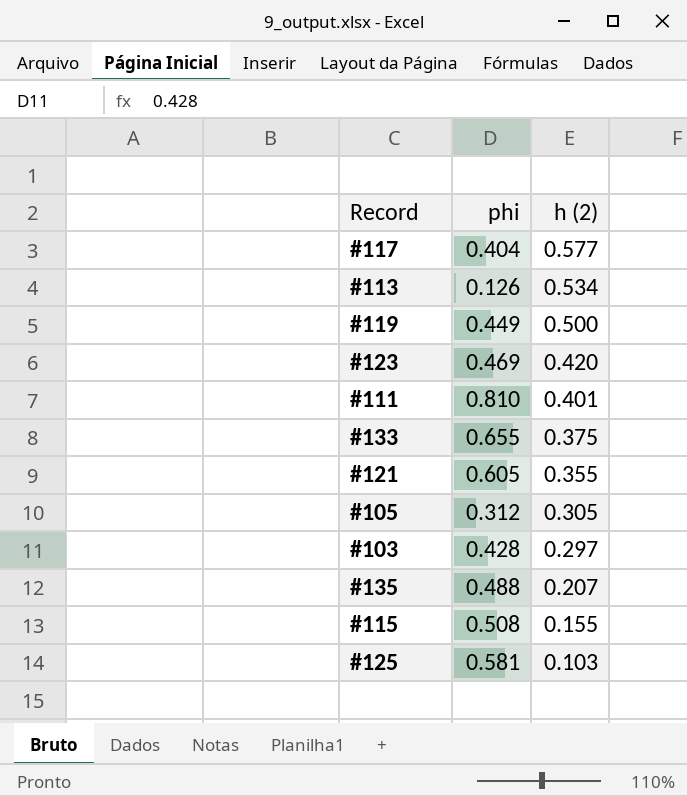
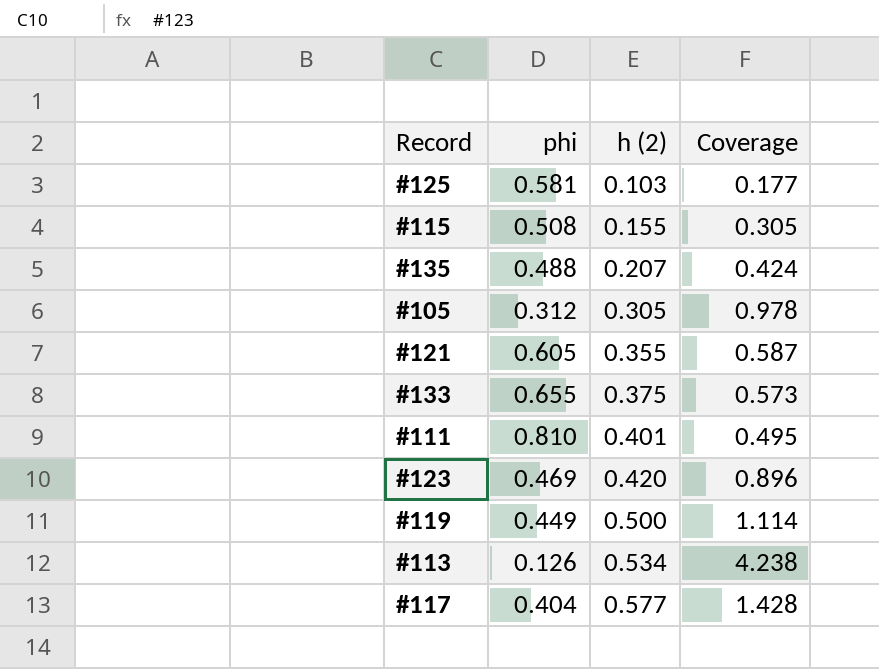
row order: h (2) descending -> h (2) ascending
column Coverage | formula: none -> [h (2)] / [phi]
row #103: 0.428 | 0.297 -> none

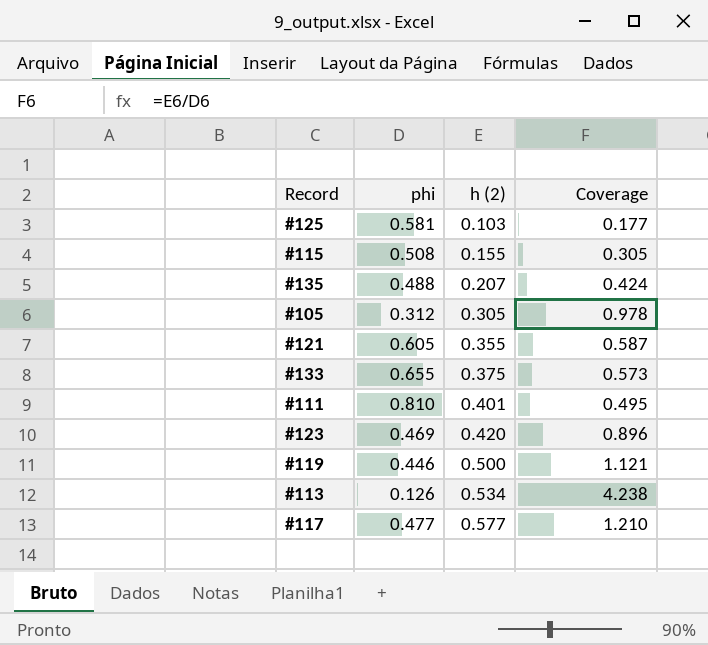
#119 | phi: 0.449 -> 0.446
#119 | Coverage: 1.114 -> 1.121
#117 | phi: 0.404 -> 0.477
#117 | Coverage: 1.428 -> 1.210

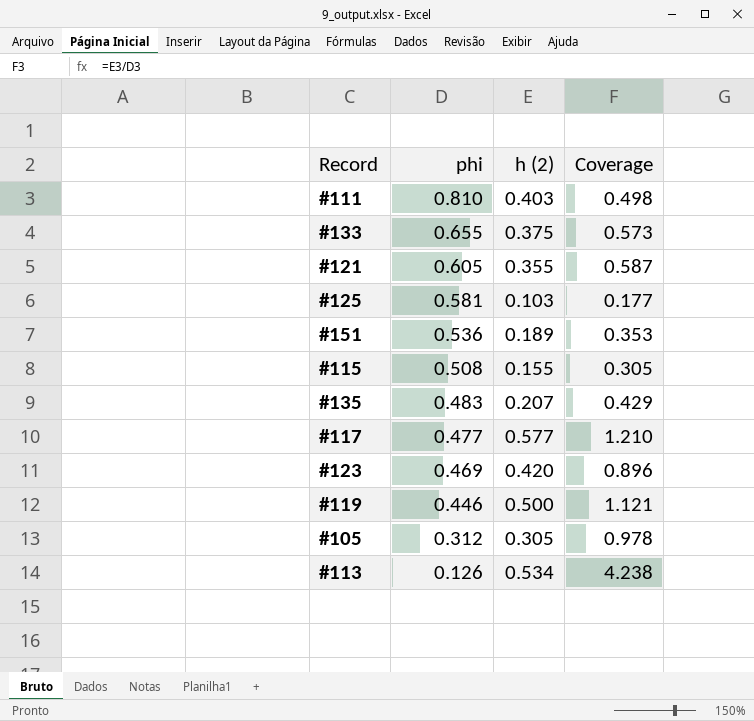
row order: h (2) ascending -> phi descending
#111 | h (2): 0.401 -> 0.403
#111 | Coverage: 0.495 -> 0.498
row #151: none -> 0.536 | 0.189 | 0.353
#135 | phi: 0.488 -> 0.483
#135 | Coverage: 0.424 -> 0.429

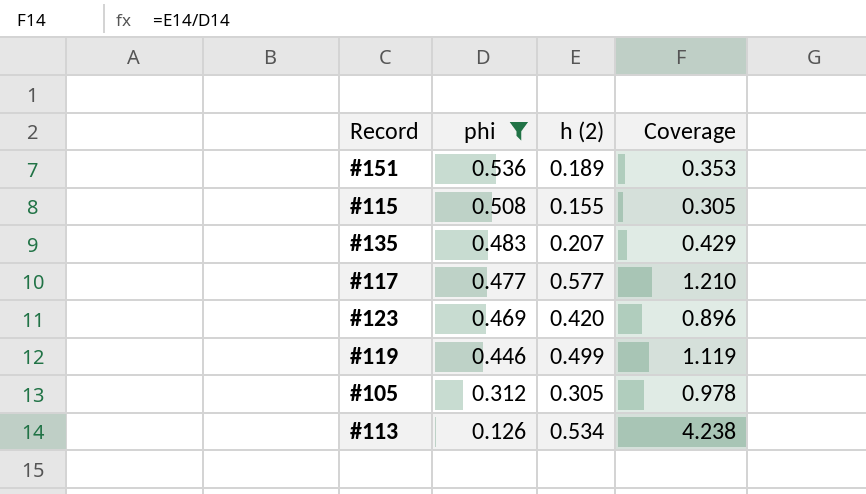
filter: none -> phi <= 0.536
#119 | h (2): 0.500 -> 0.499
#119 | Coverage: 1.121 -> 1.119

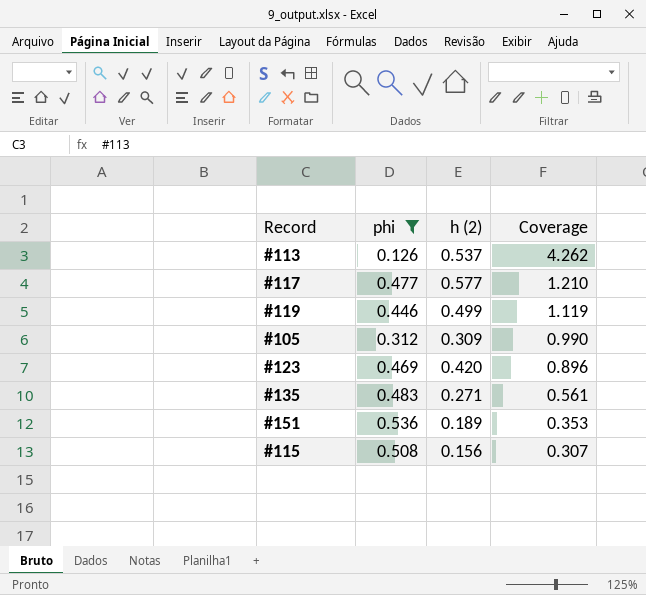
row order: phi descending -> Coverage descending
#113 | h (2): 0.534 -> 0.537
#113 | Coverage: 4.238 -> 4.262
#105 | h (2): 0.305 -> 0.309
#105 | Coverage: 0.978 -> 0.990
#135 | h (2): 0.207 -> 0.271
#135 | Coverage: 0.429 -> 0.561
#115 | h (2): 0.155 -> 0.156
#115 | Coverage: 0.305 -> 0.307

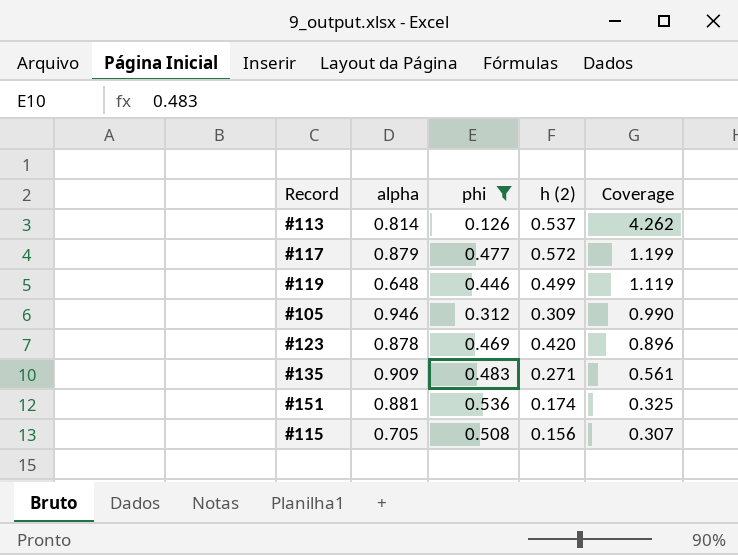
column alpha | position: none -> 2
#117 | h (2): 0.577 -> 0.572
#117 | Coverage: 1.210 -> 1.199
#151 | h (2): 0.189 -> 0.174
#151 | Coverage: 0.353 -> 0.325

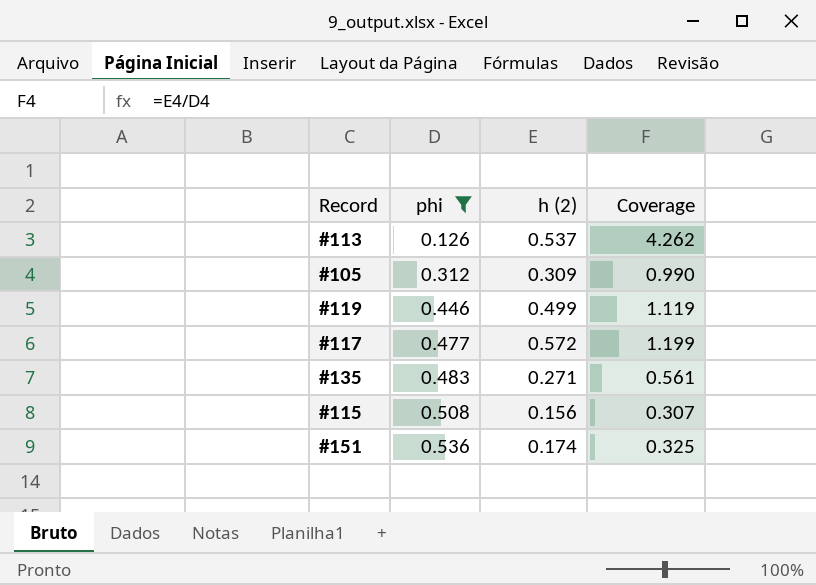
row order: Coverage descending -> phi ascending
column alpha | position: 2 -> none
row #123: 0.878 | 0.469 | 0.420 | 0.896 -> none

